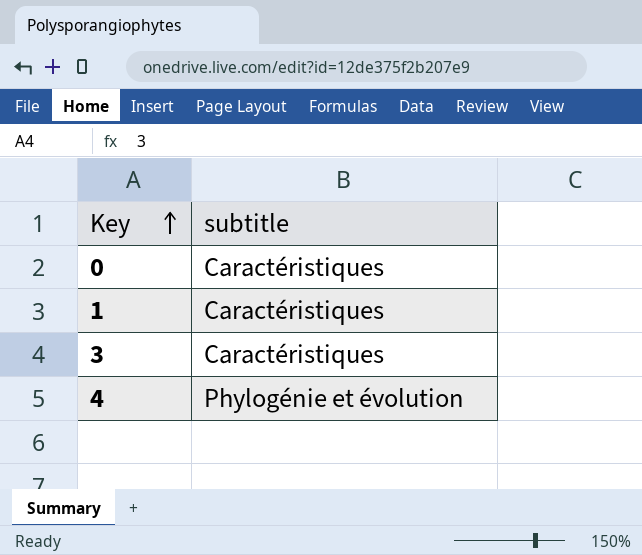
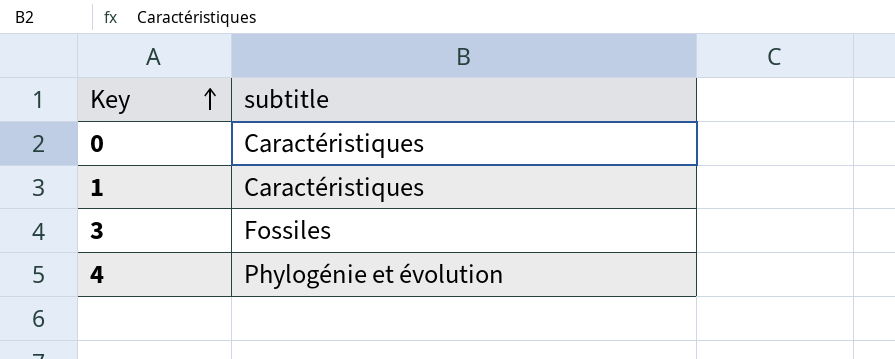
3 | subtitle: Caractéristiques -> Fossiles

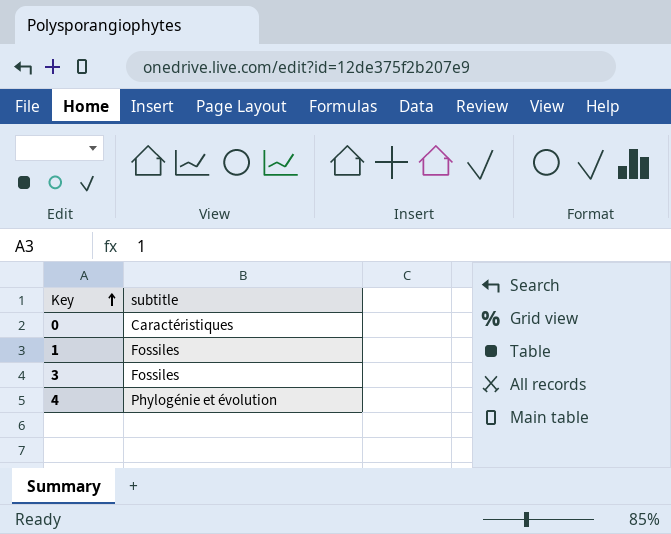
1 | subtitle: Caractéristiques -> Fossiles

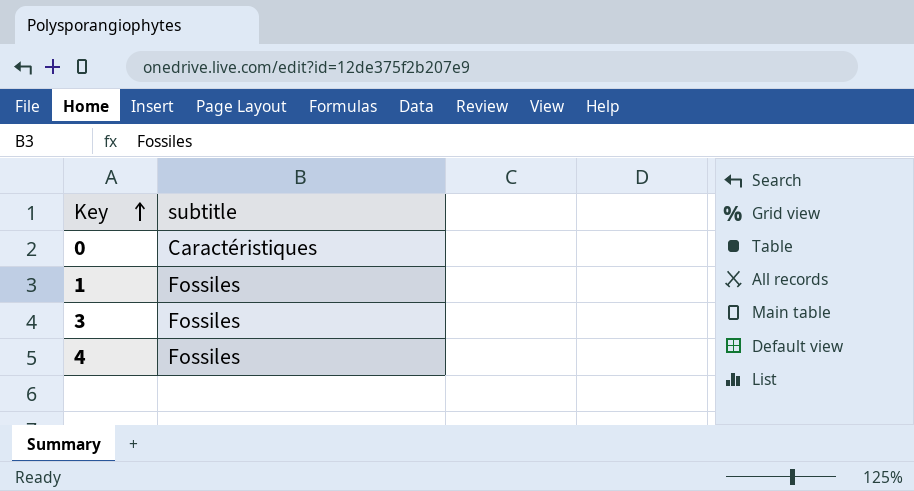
4 | subtitle: Phylogénie et évolution -> Fossiles

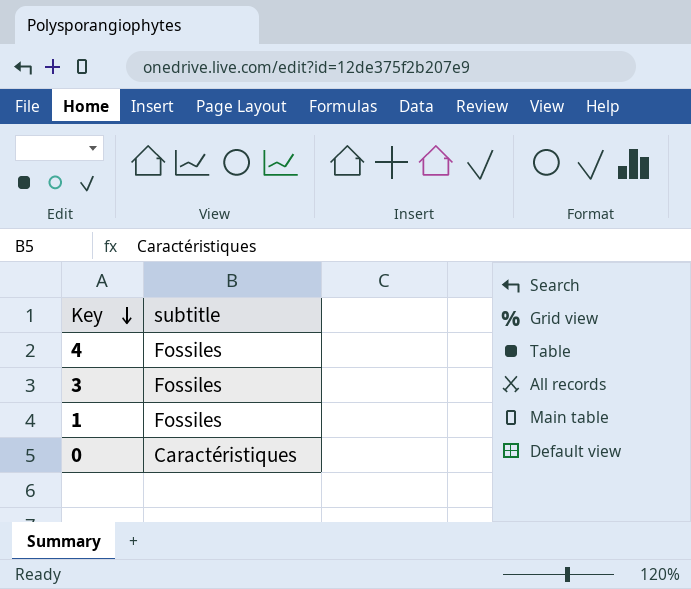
row order: Key ascending -> Key descending

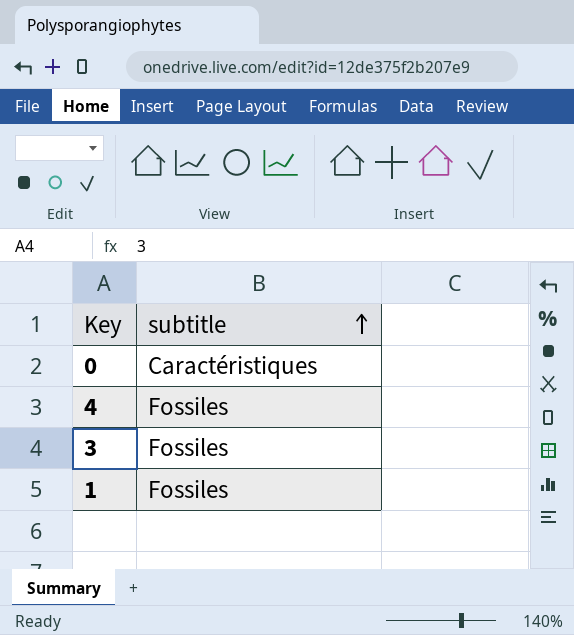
row order: Key descending -> subtitle ascending

